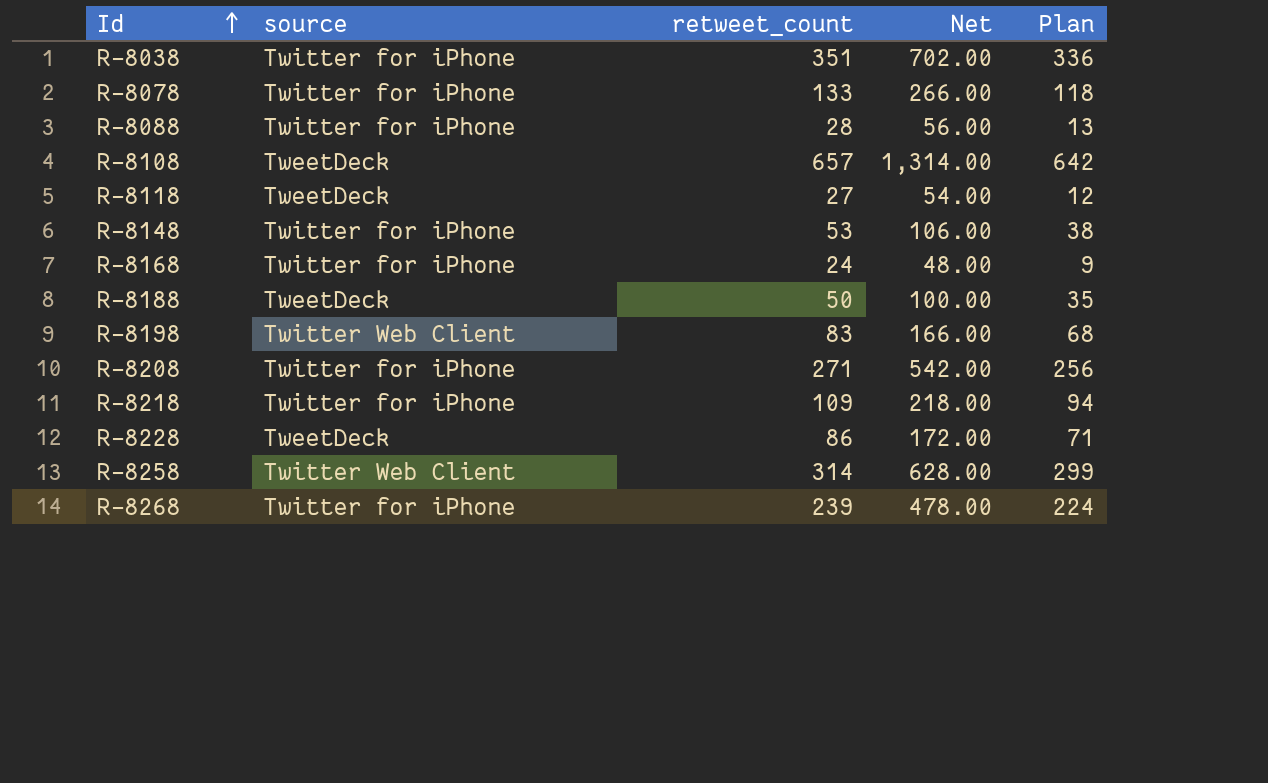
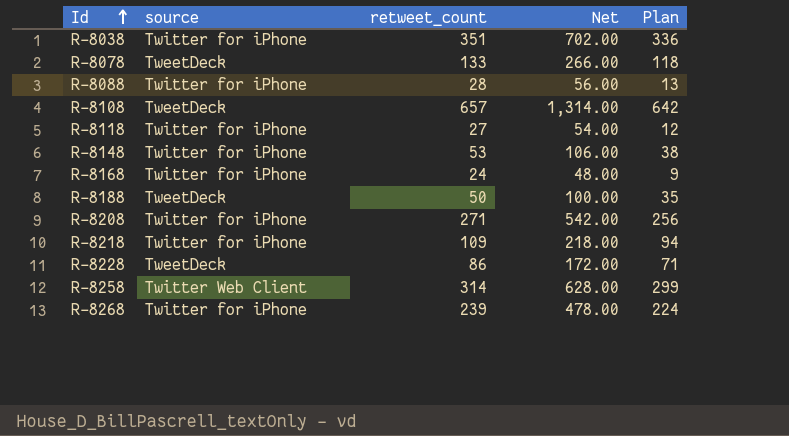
row R-8198: Twitter Web Client | 83 | 166.00 | 68 -> none
R-8078 | source: Twitter for iPhone -> TweetDeck
R-8118 | source: TweetDeck -> Twitter for iPhone

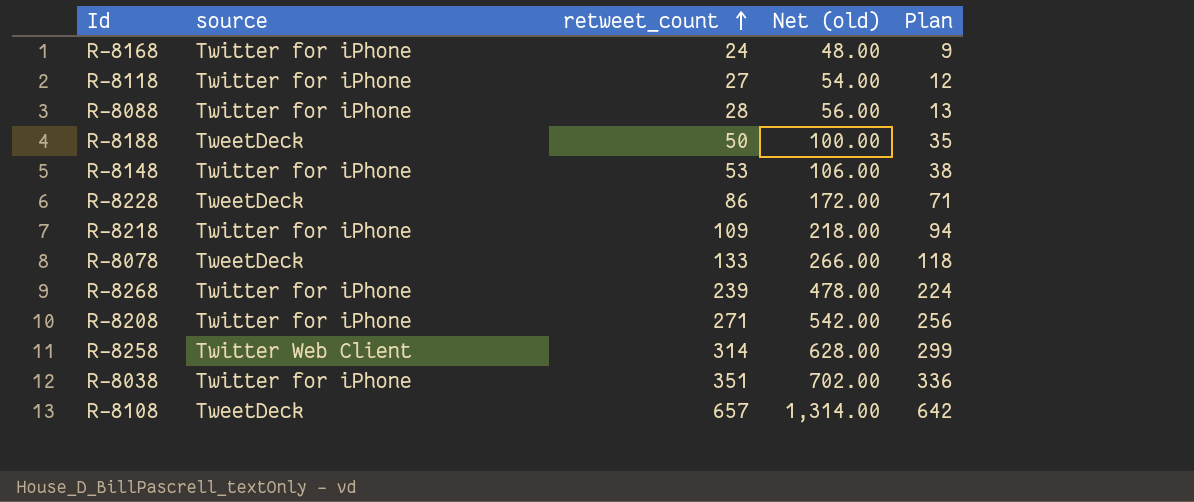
row order: Id ascending -> retweet_count ascending
column name: Net -> Net (old)

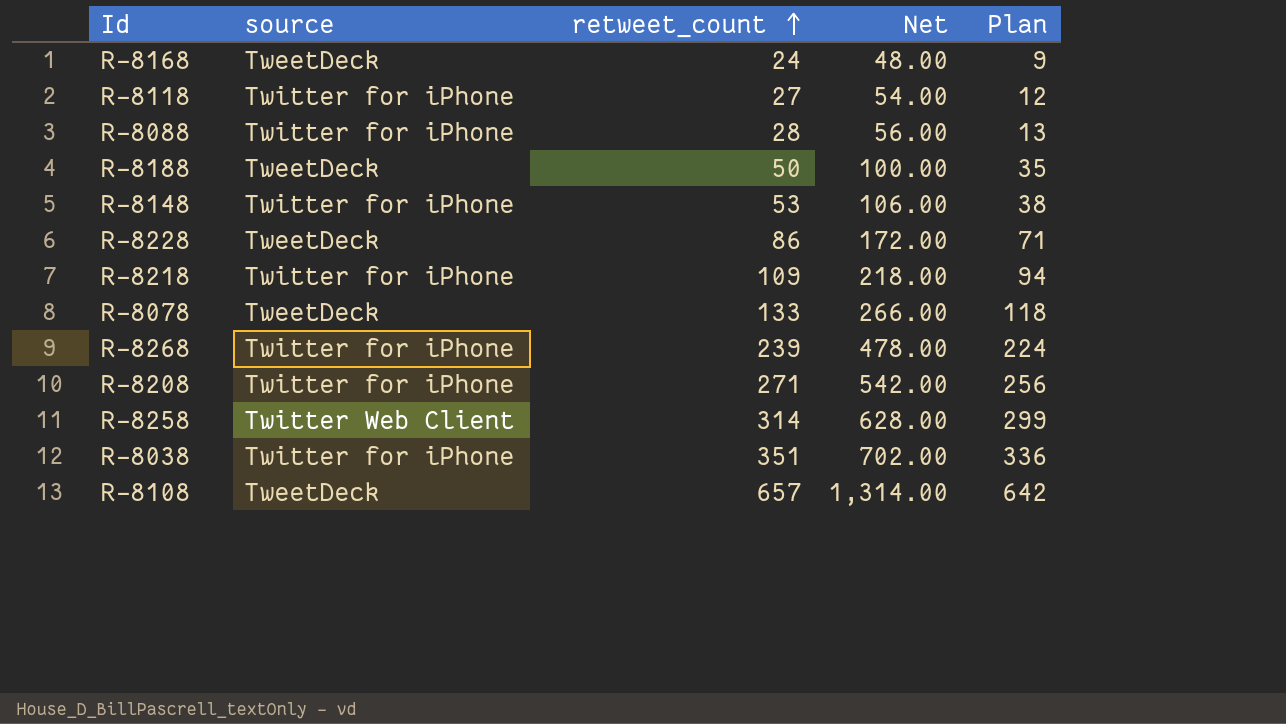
column name: Net (old) -> Net
R-8168 | source: Twitter for iPhone -> TweetDeck

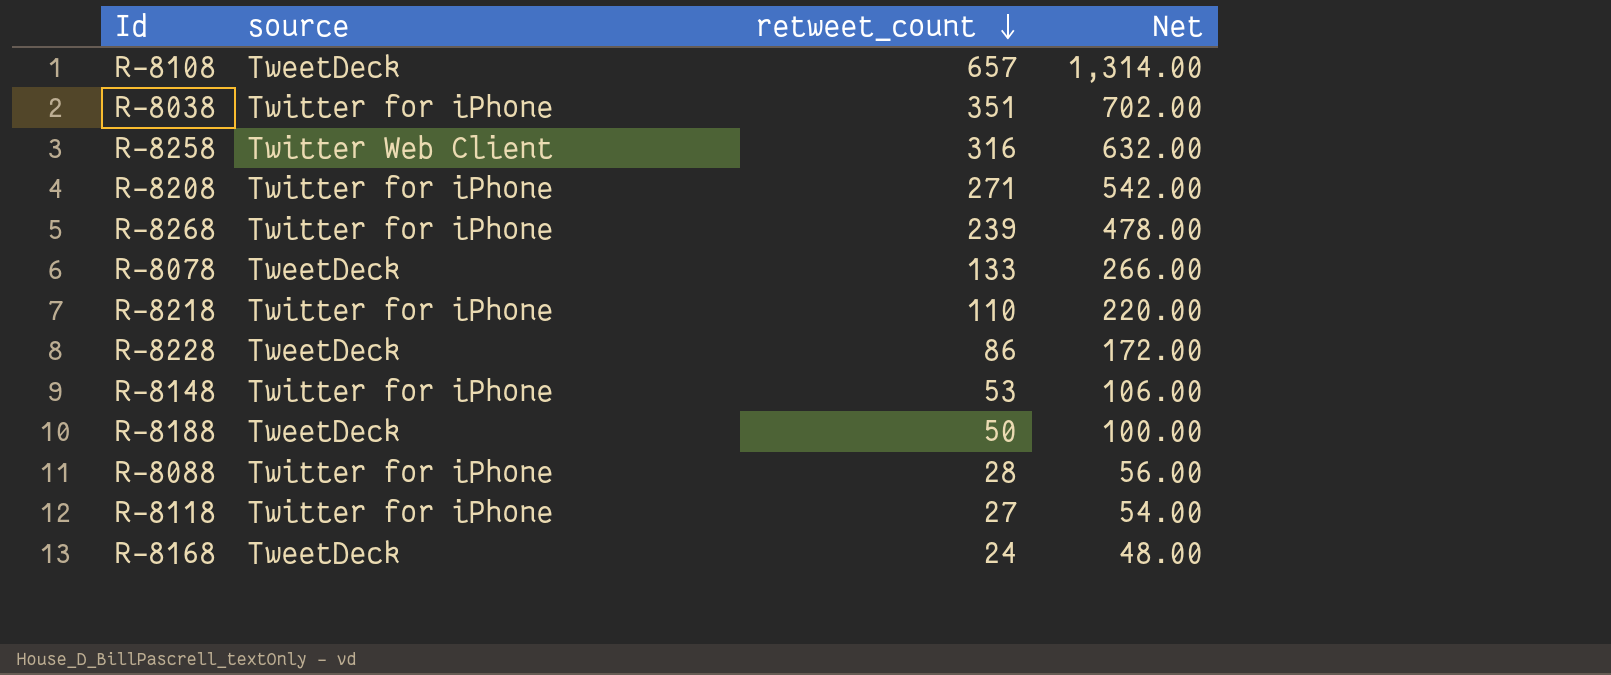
row order: retweet_count ascending -> retweet_count descending
column Plan | formula: [retweet_count] - 15 -> none
R-8258 | retweet_count: 314 -> 316
R-8258 | Net: 628.00 -> 632.00
R-8218 | retweet_count: 109 -> 110
R-8218 | Net: 218.00 -> 220.00

